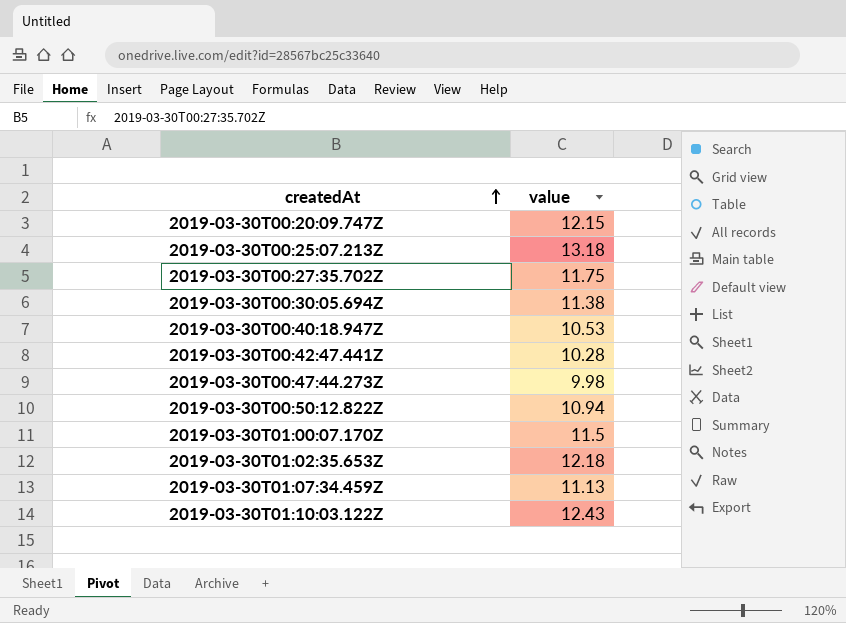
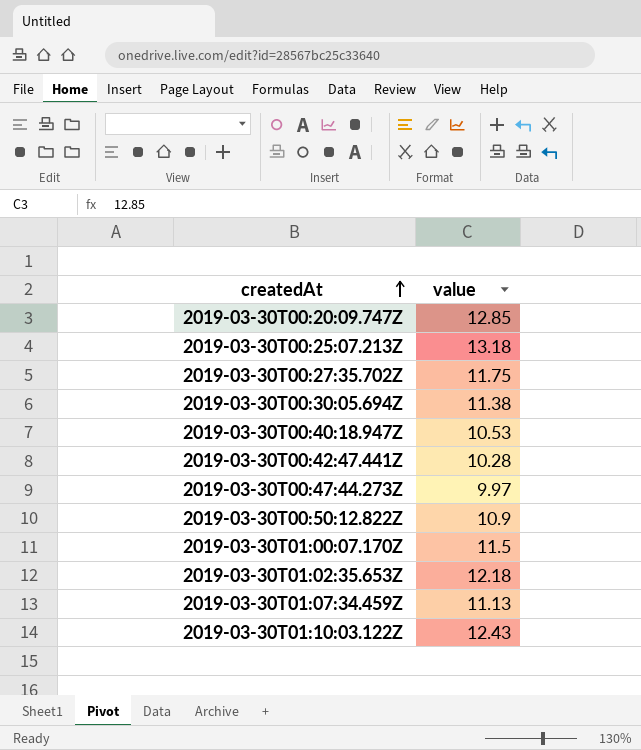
2019-03-30T00:20:09.747Z | value: 12.15 -> 12.85
2019-03-30T00:47:44.273Z | value: 9.98 -> 9.97
2019-03-30T00:50:12.822Z | value: 10.94 -> 10.9

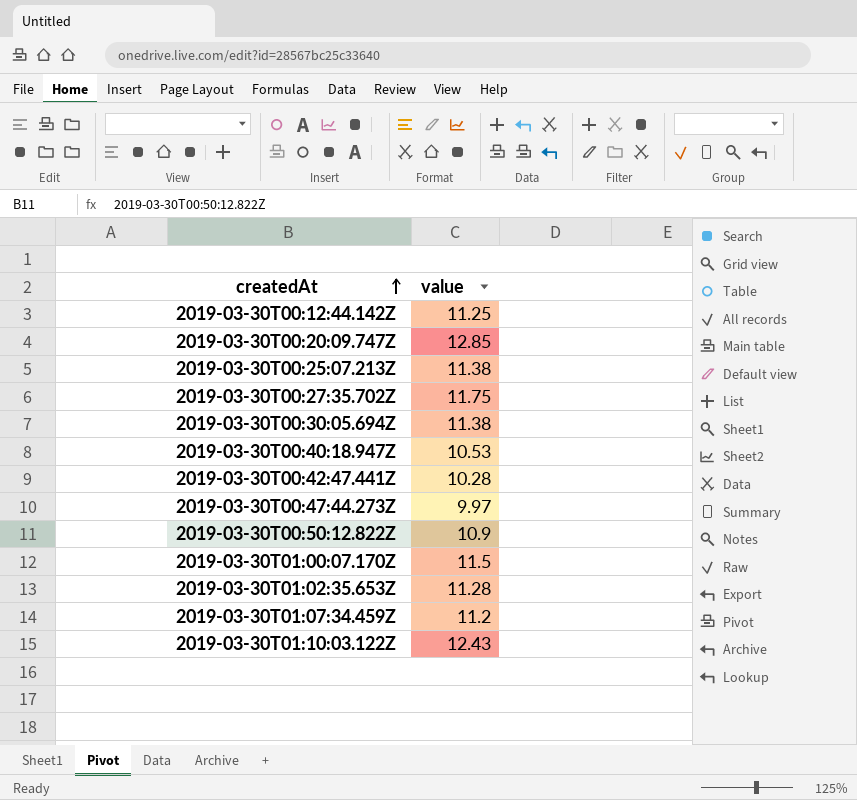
row 2019-03-30T00:12:44.142Z: none -> 11.25
2019-03-30T00:25:07.213Z | value: 13.18 -> 11.38
2019-03-30T01:02:35.653Z | value: 12.18 -> 11.28
2019-03-30T01:07:34.459Z | value: 11.13 -> 11.2

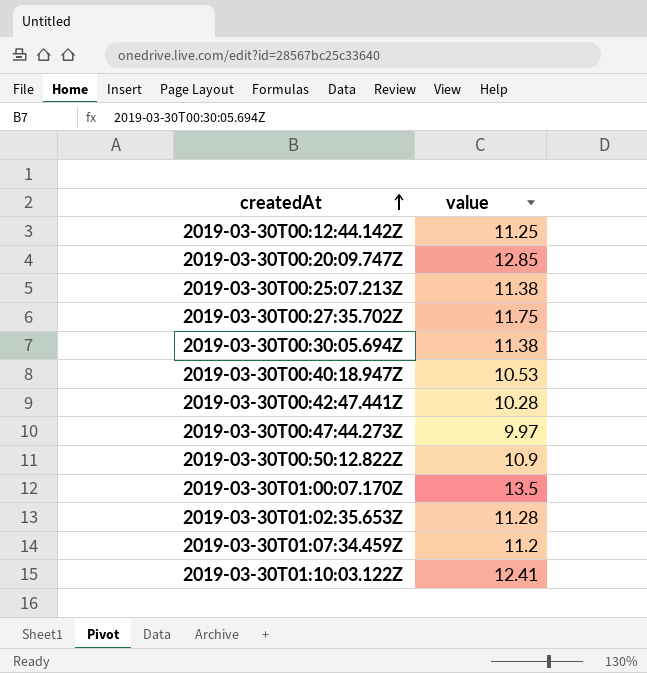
2019-03-30T01:00:07.170Z | value: 11.5 -> 13.5
2019-03-30T01:10:03.122Z | value: 12.43 -> 12.41

